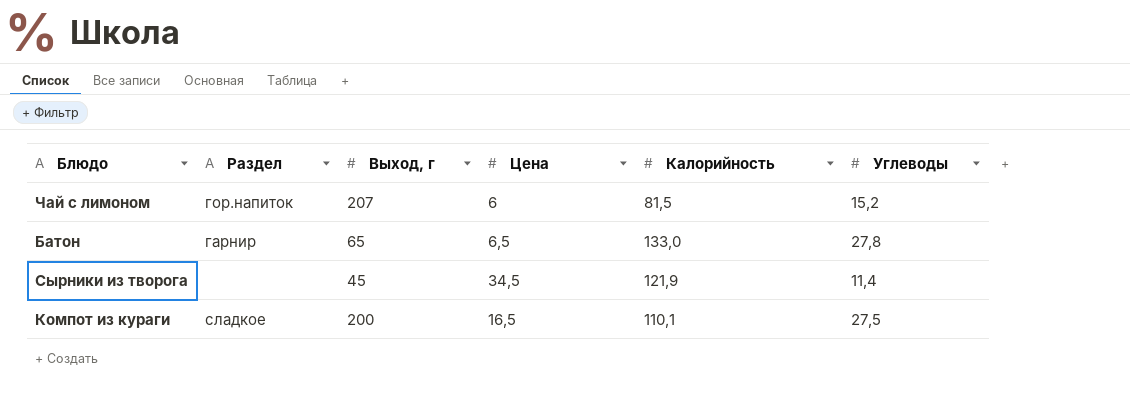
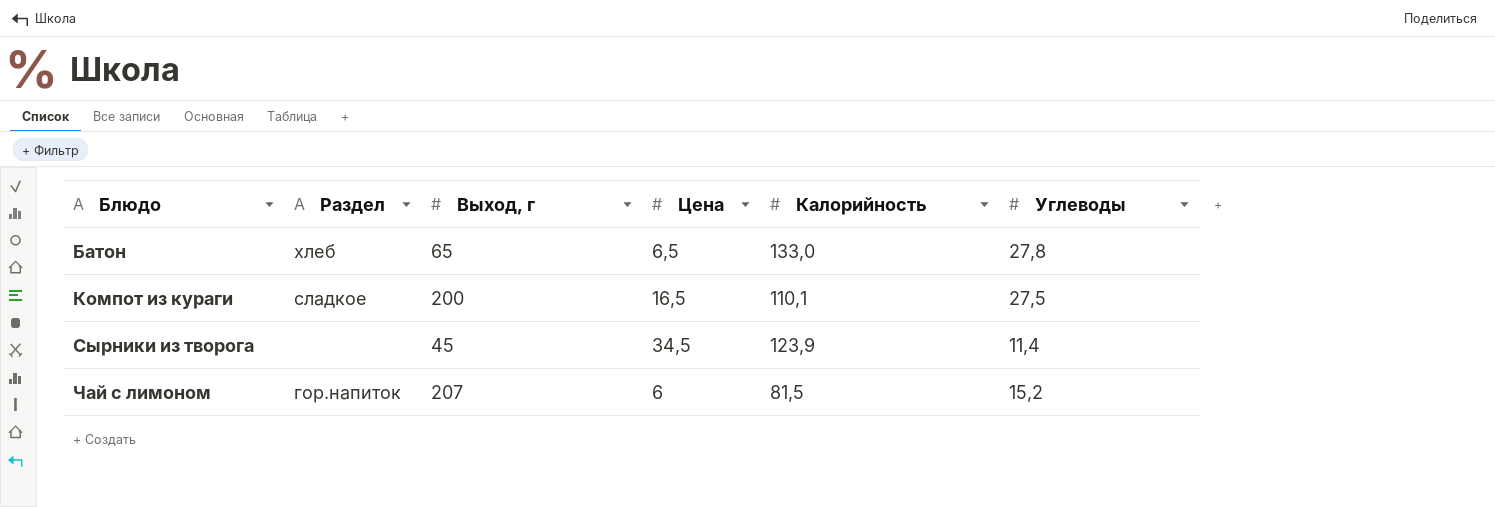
row order: none -> Блюдо ascending
Батон | Раздел: гарнир -> хлеб
Сырники из творога | Калорийность: 121,9 -> 123,9

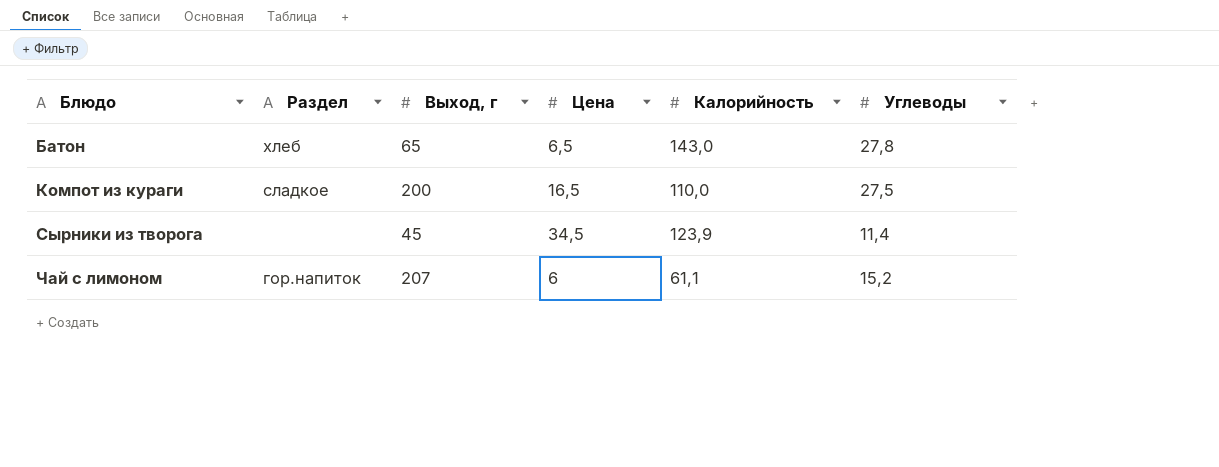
Батон | Калорийность: 133,0 -> 143,0
Компот из кураги | Калорийность: 110,1 -> 110,0
Чай с лимоном | Калорийность: 81,5 -> 61,1

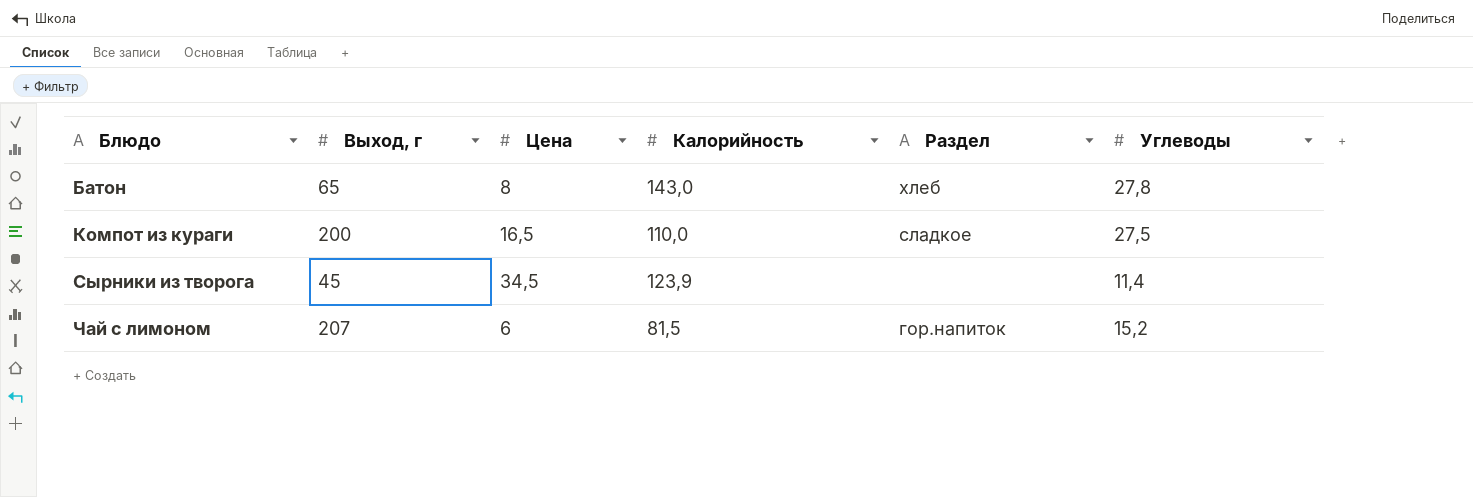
column Раздел | position: 2 -> 5
Батон | Цена: 6,5 -> 8
Чай с лимоном | Калорийность: 61,1 -> 81,5

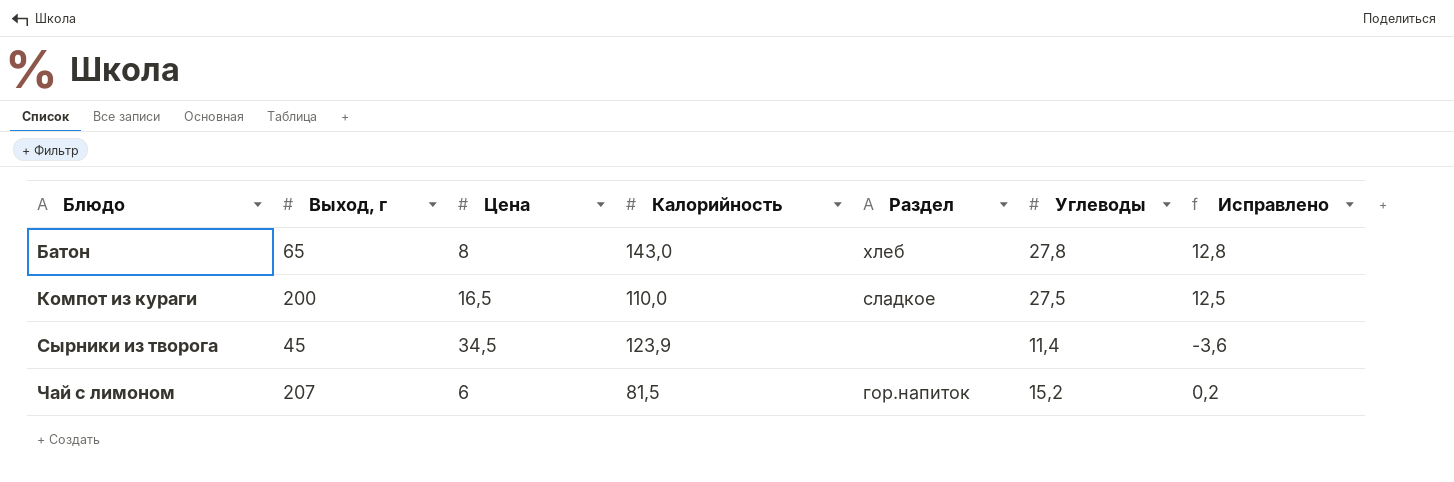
column Исправлено | formula: none -> [Углеводы] - 15

